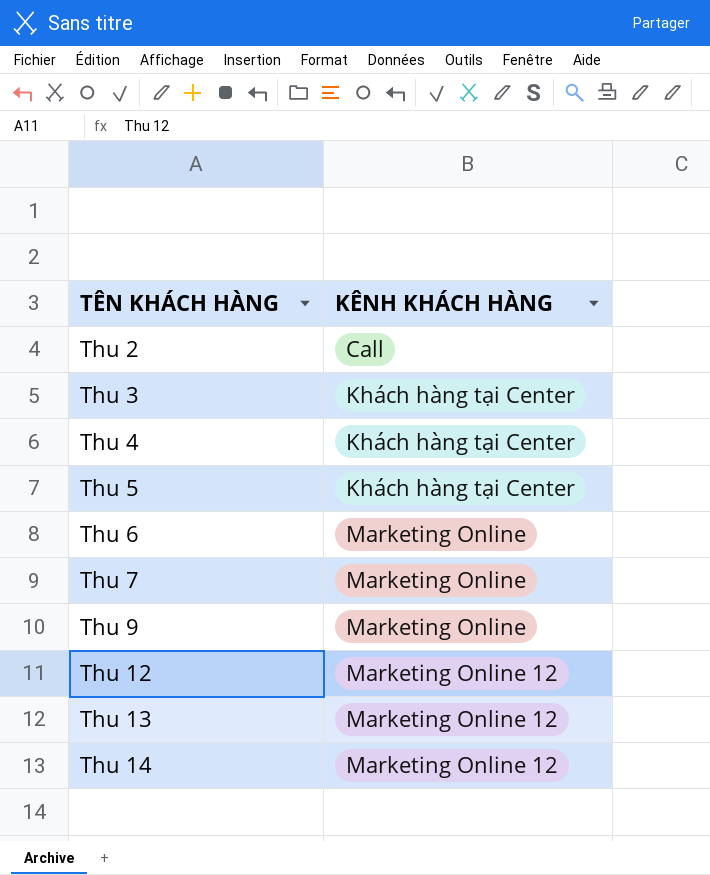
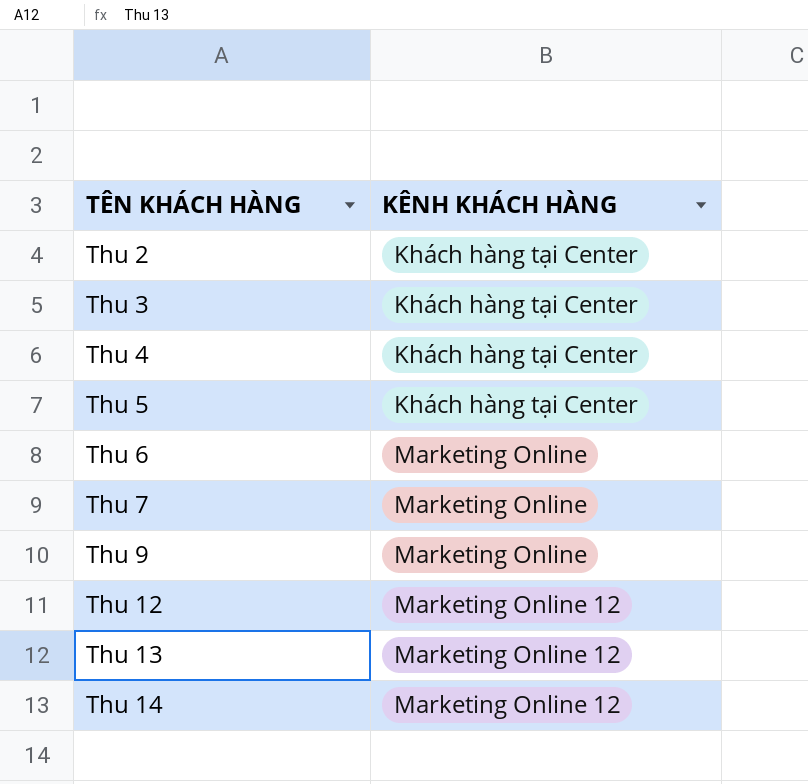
Thu 2 | KÊNH KHÁCH HÀNG: Call -> Khách hàng tại Center

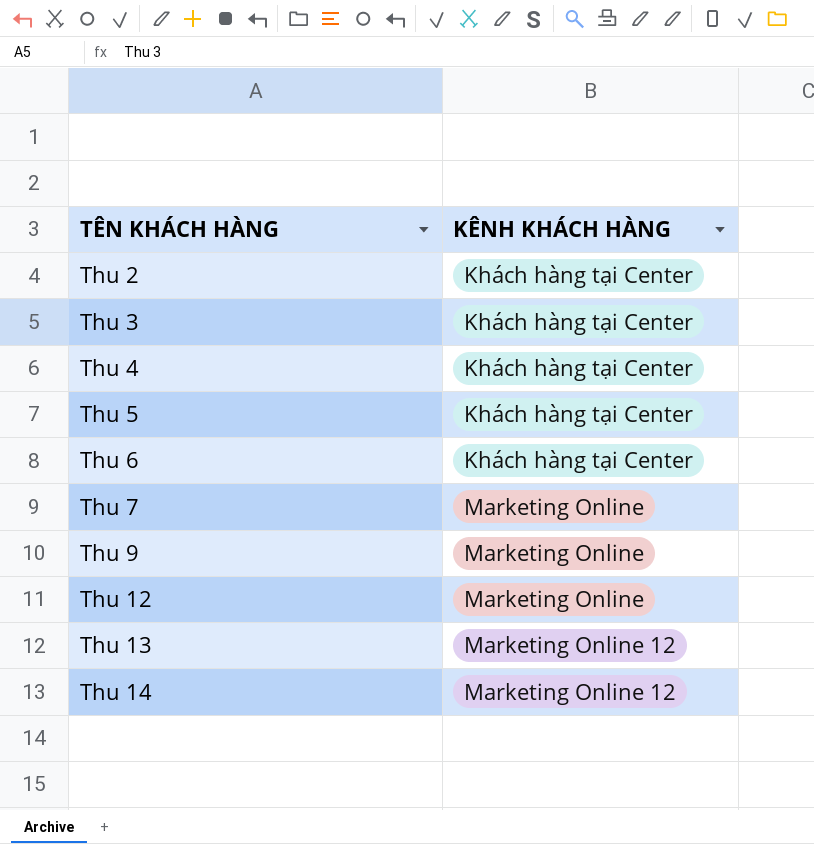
Thu 6 | KÊNH KHÁCH HÀNG: Marketing Online -> Khách hàng tại Center
Thu 12 | KÊNH KHÁCH HÀNG: Marketing Online 12 -> Marketing Online

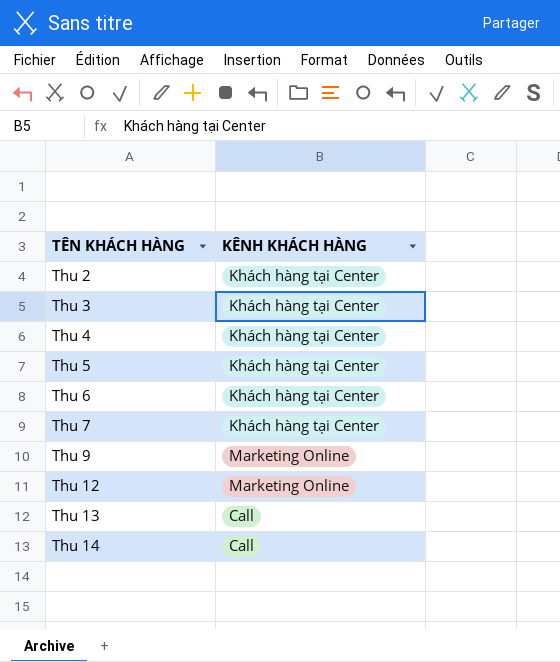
Thu 7 | KÊNH KHÁCH HÀNG: Marketing Online -> Khách hàng tại Center
Thu 13 | KÊNH KHÁCH HÀNG: Marketing Online 12 -> Call
Thu 14 | KÊNH KHÁCH HÀNG: Marketing Online 12 -> Call

